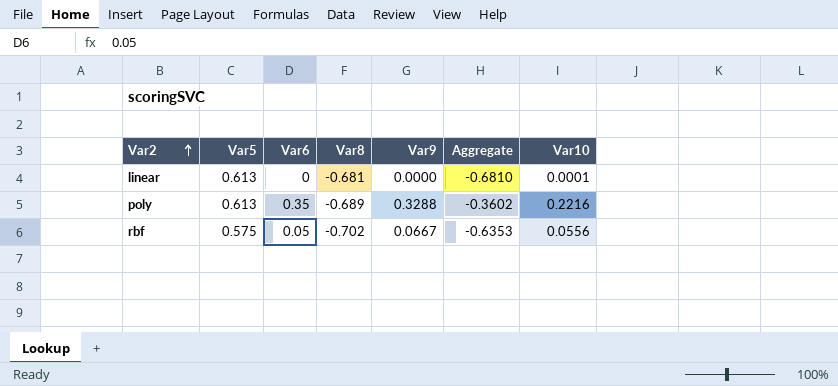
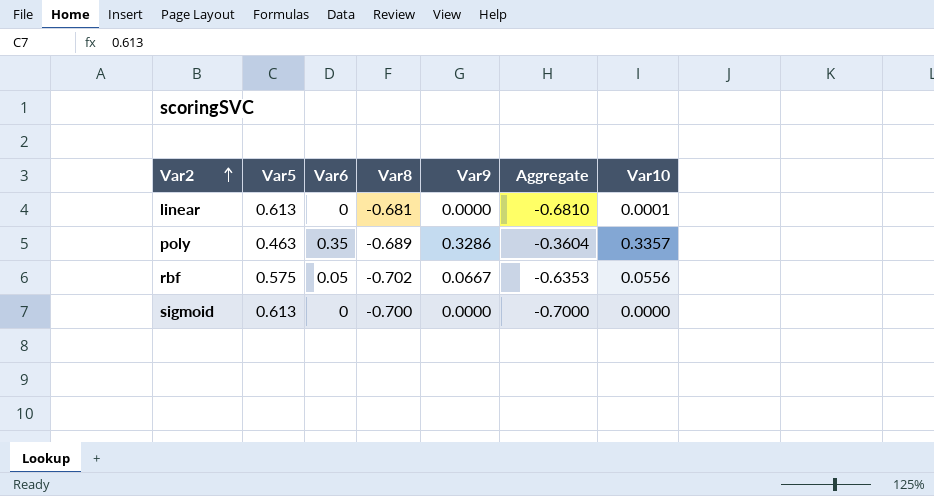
poly | Var5: 0.613 -> 0.463
poly | Var9: 0.3288 -> 0.3286
poly | Aggregate: -0.3602 -> -0.3604
poly | Var10: 0.2216 -> 0.3357
row sigmoid: none -> 0.613 | 0 | -0.700 | 0.0000 | -0.7000 | 0.0000

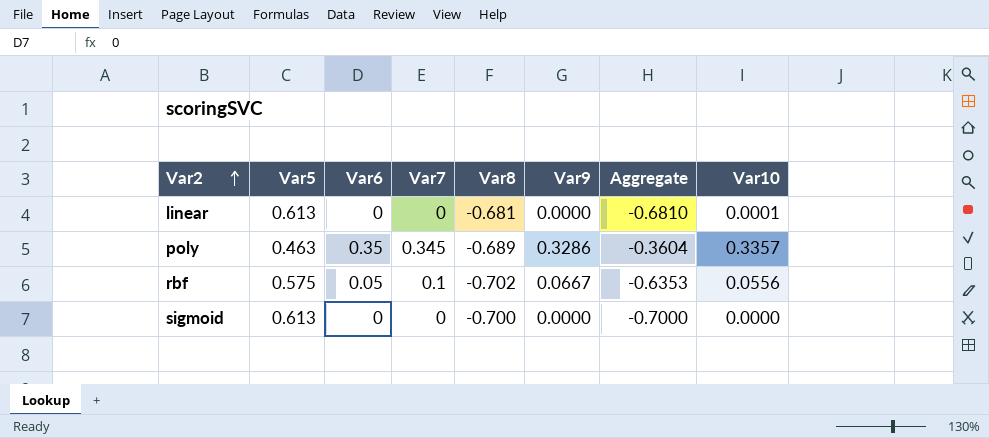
column Var7 | position: none -> 4

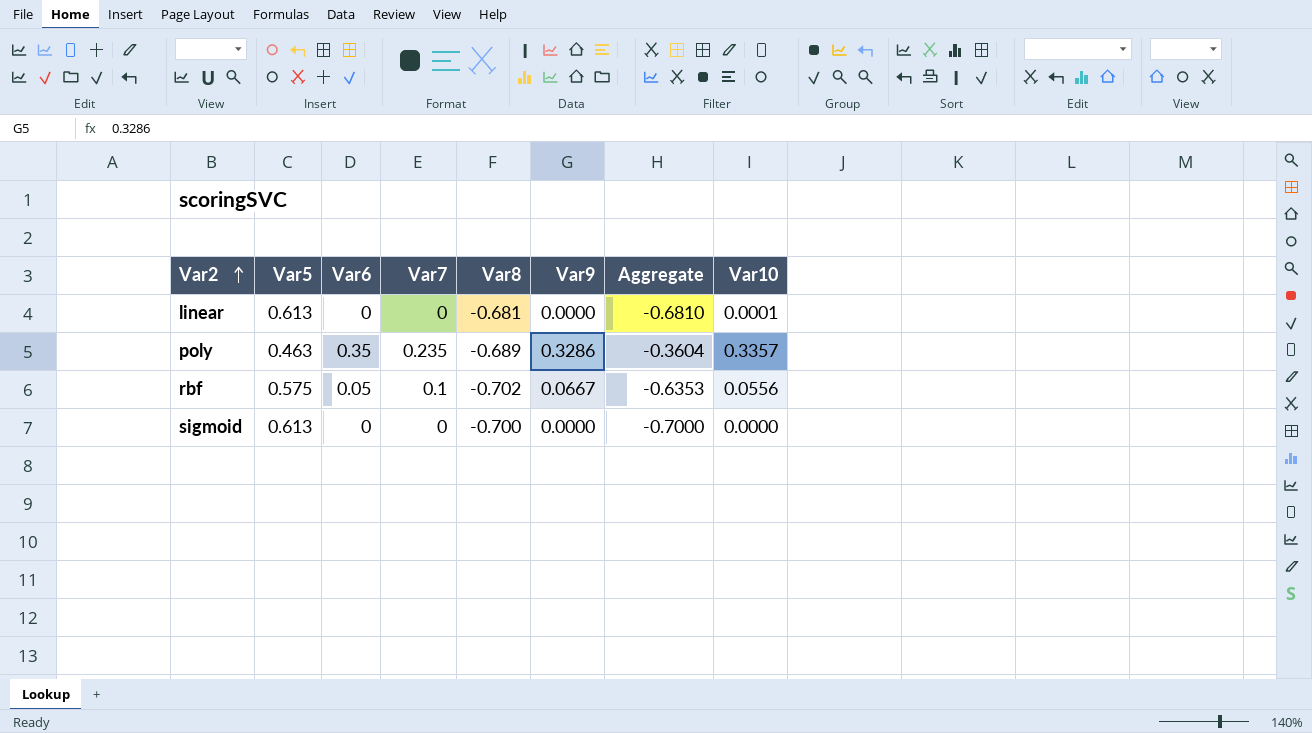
poly | Var7: 0.345 -> 0.235

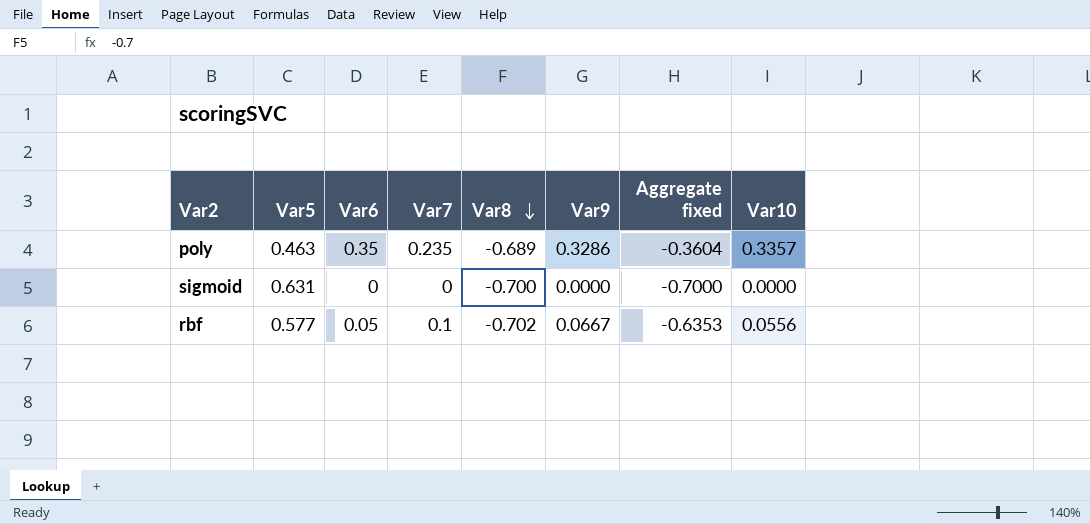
row order: Var2 ascending -> Var8 descending
column name: Aggregate -> Aggregate fixed
row linear: 0.613 | 0 | 0 | -0.681 | 0.0000 | -0.6810 | 0.0001 -> none
sigmoid | Var5: 0.613 -> 0.631
rbf | Var5: 0.575 -> 0.577

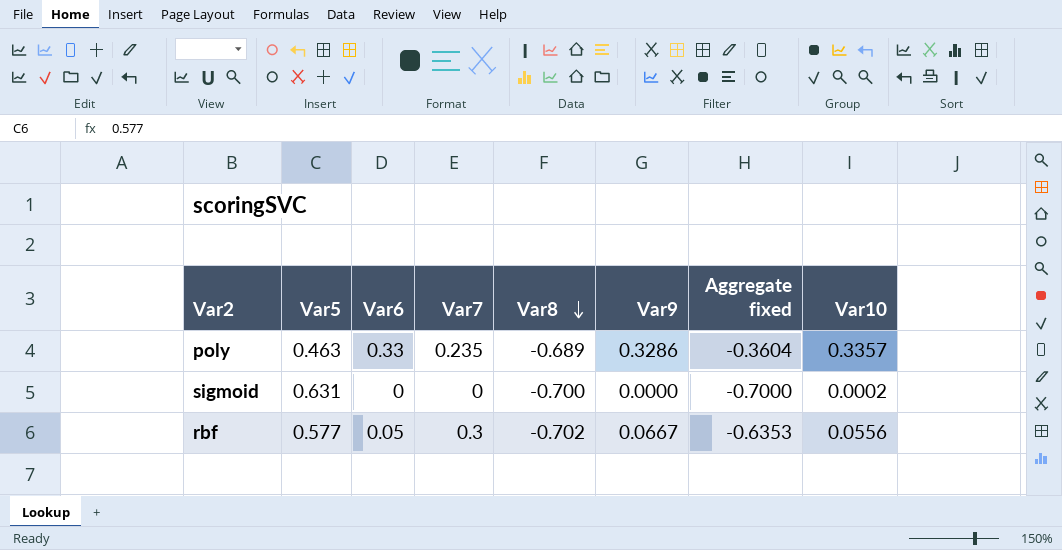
poly | Var6: 0.35 -> 0.33
sigmoid | Var10: 0.0000 -> 0.0002
rbf | Var7: 0.1 -> 0.3

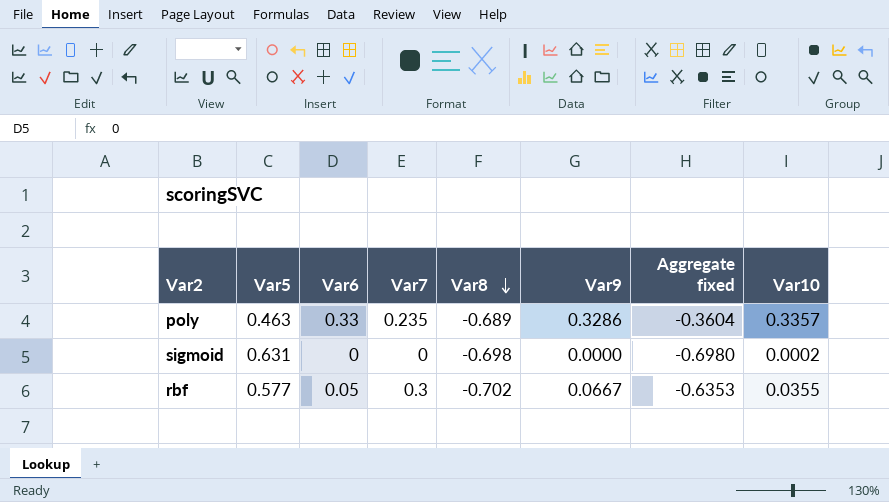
sigmoid | Var8: -0.700 -> -0.698
sigmoid | Aggregate fixed: -0.7000 -> -0.6980
rbf | Var10: 0.0556 -> 0.0355

